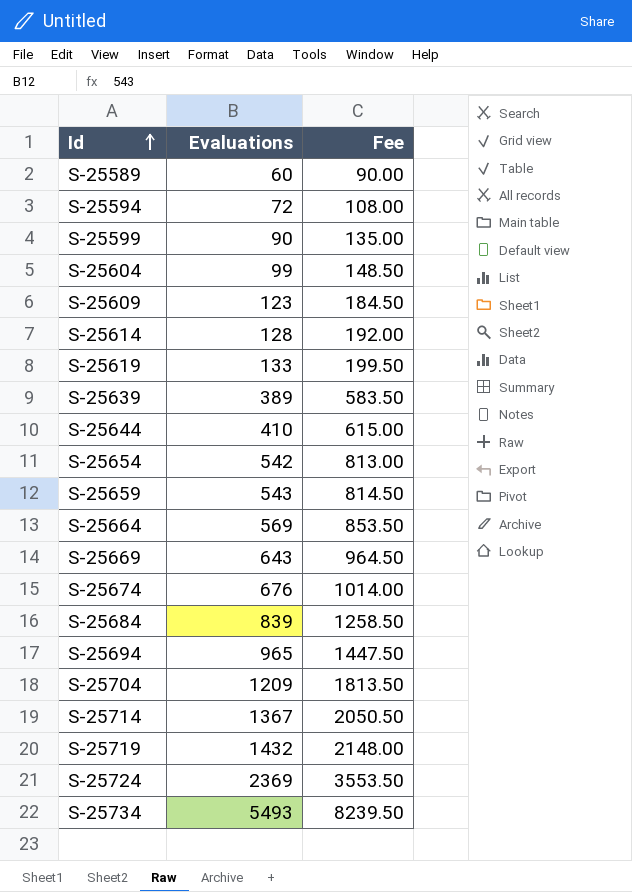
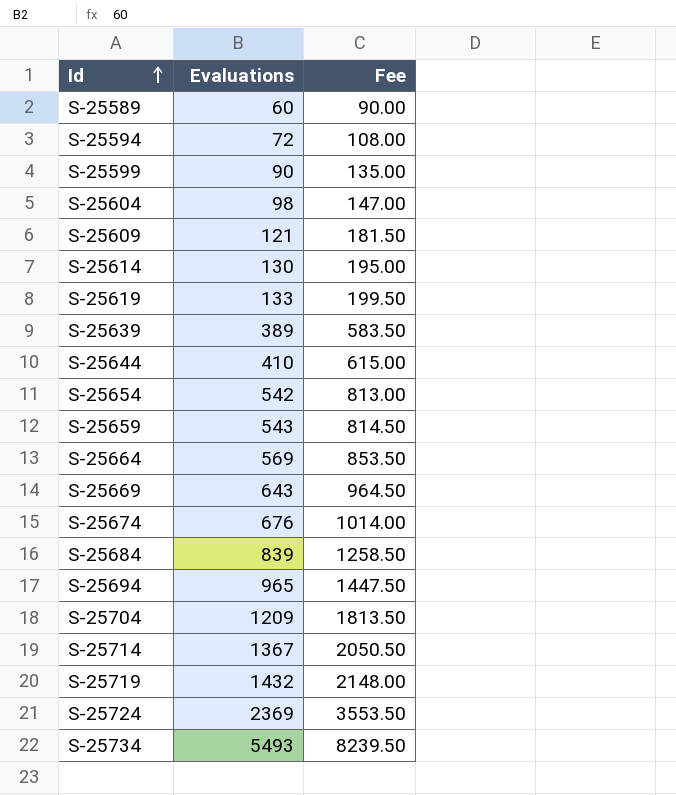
S-25604 | Evaluations: 99 -> 98
S-25604 | Fee: 148.50 -> 147.00
S-25609 | Evaluations: 123 -> 121
S-25609 | Fee: 184.50 -> 181.50
S-25614 | Evaluations: 128 -> 130
S-25614 | Fee: 192.00 -> 195.00

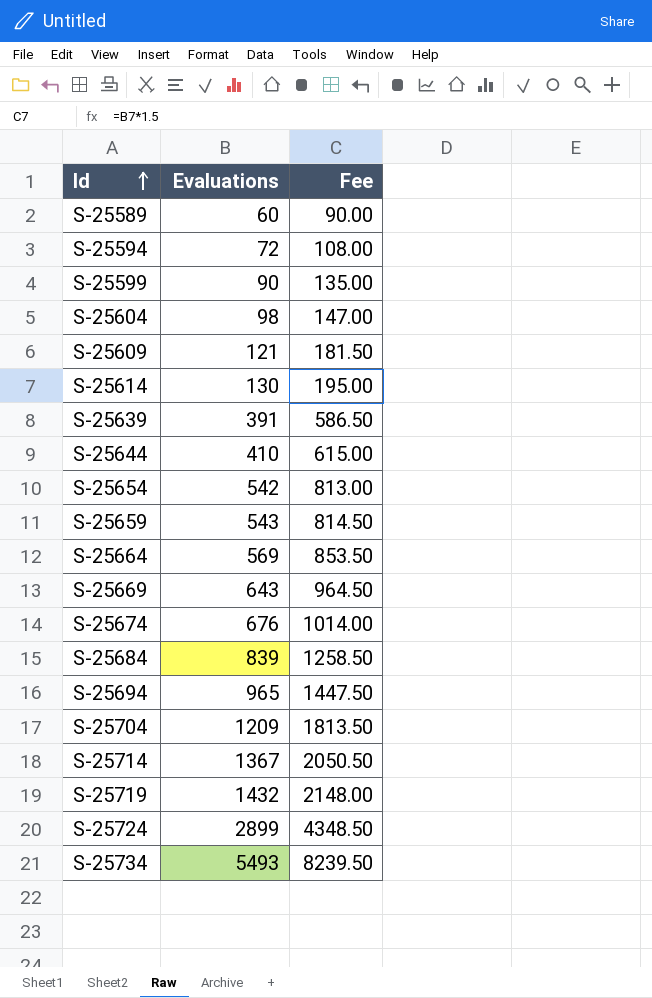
row S-25619: 133 | 199.50 -> none
S-25639 | Evaluations: 389 -> 391
S-25639 | Fee: 583.50 -> 586.50
S-25724 | Evaluations: 2369 -> 2899
S-25724 | Fee: 3553.50 -> 4348.50

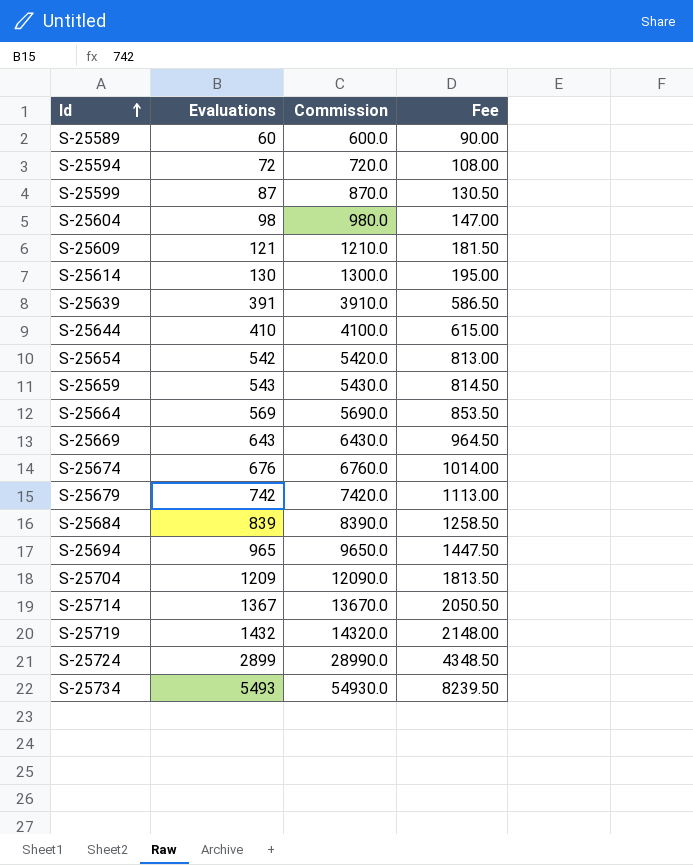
column Commission | formula: none -> [Evaluations] * 10
S-25599 | Evaluations: 90 -> 87
S-25599 | Fee: 135.00 -> 130.50
row S-25679: none -> 742 | 7420.0 | 1113.00

